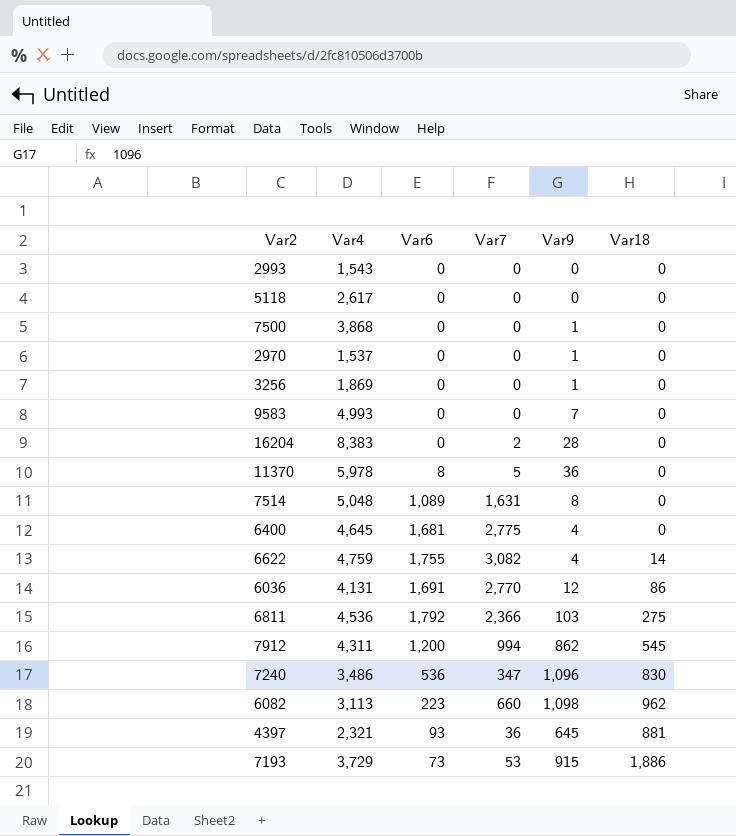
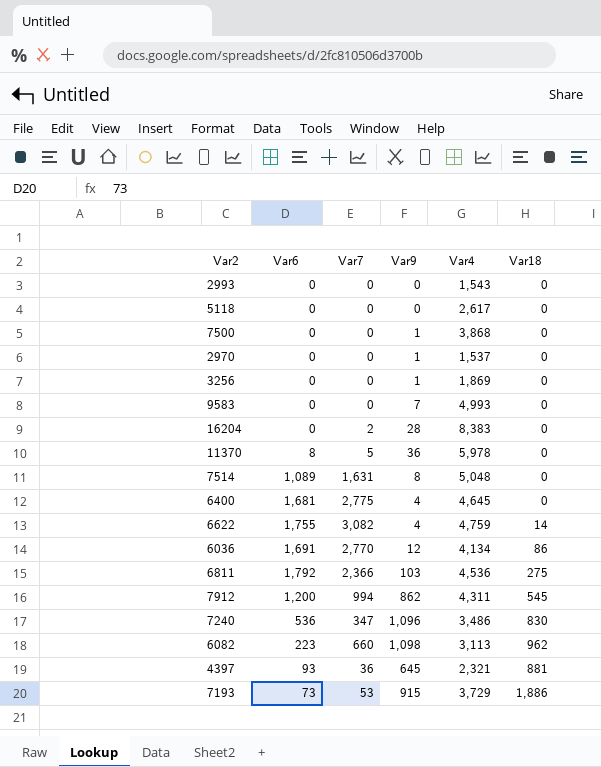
column Var4 | position: 2 -> 5
6036 | Var4: 4,131 -> 4,134

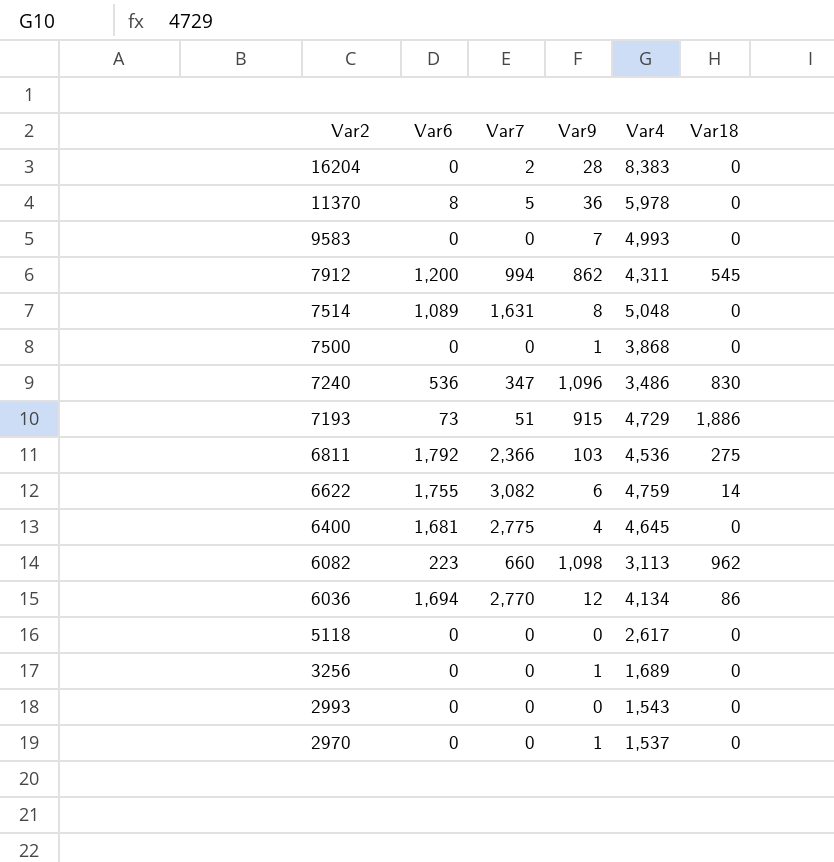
row order: none -> Var2 descending
row 4397: 93 | 36 | 645 | 2,321 | 881 -> none
7193 | Var7: 53 -> 51
7193 | Var4: 3,729 -> 4,729
6622 | Var9: 4 -> 6
6036 | Var6: 1,691 -> 1,694
3256 | Var4: 1,869 -> 1,689

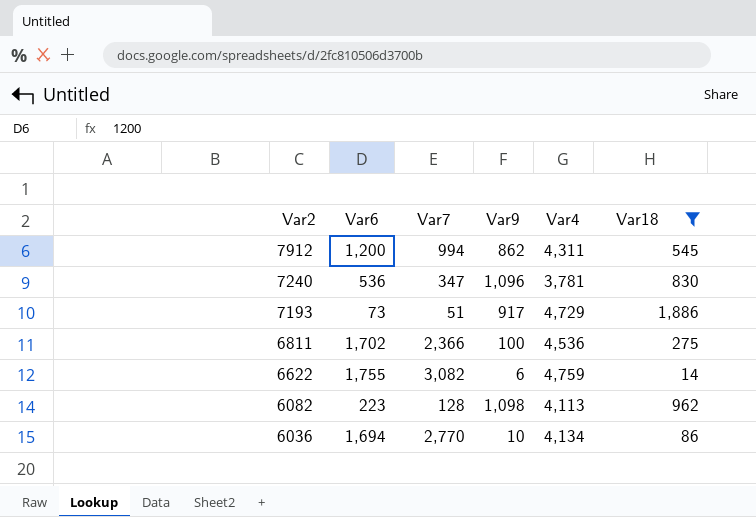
filter: none -> Var18 != 0
7240 | Var4: 3,486 -> 3,781
7193 | Var9: 915 -> 917
6811 | Var6: 1,792 -> 1,702
6811 | Var9: 103 -> 100
6082 | Var7: 660 -> 128
6082 | Var4: 3,113 -> 4,113
6036 | Var9: 12 -> 10

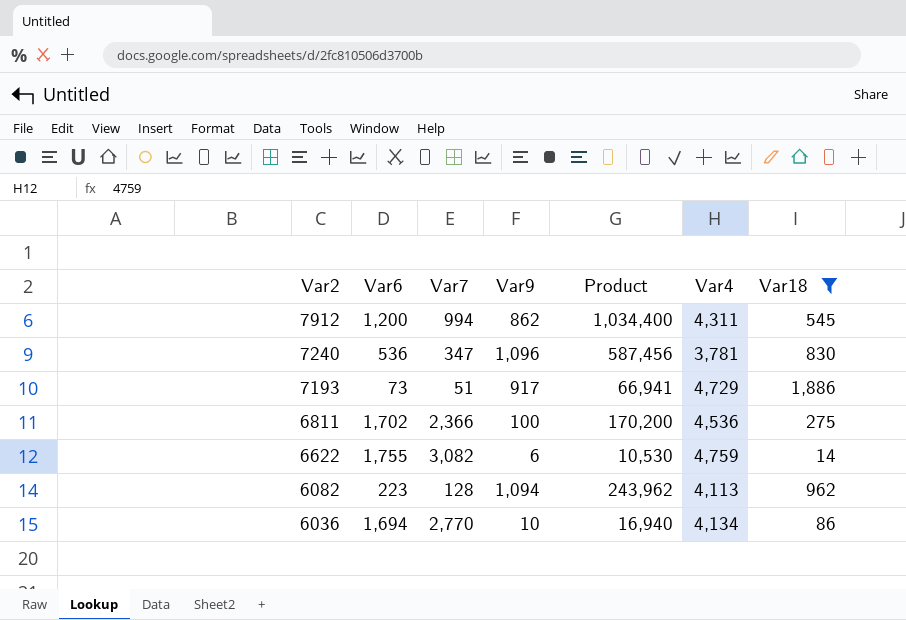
column Product | formula: none -> [Var6] * [Var9]
6082 | Var9: 1,098 -> 1,094

